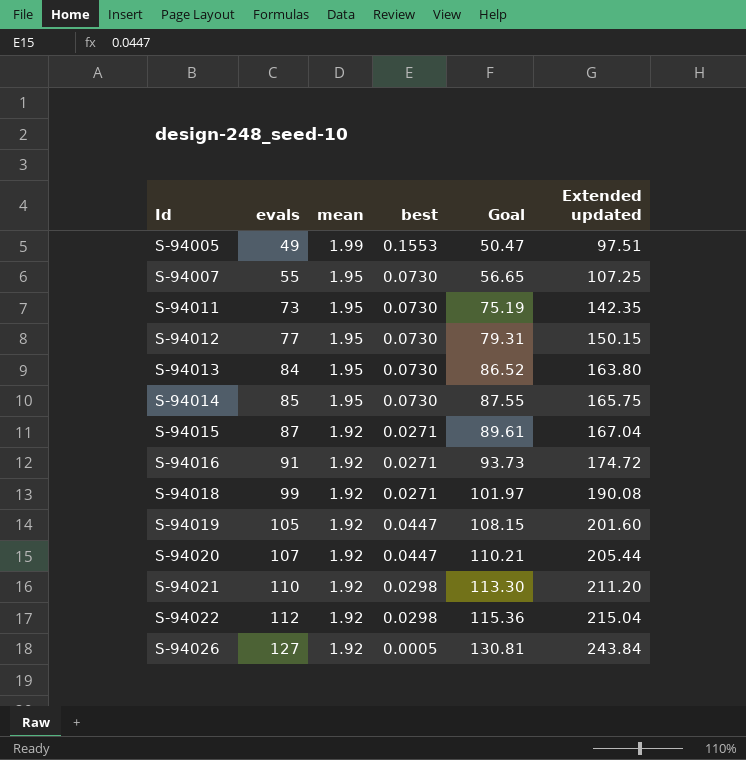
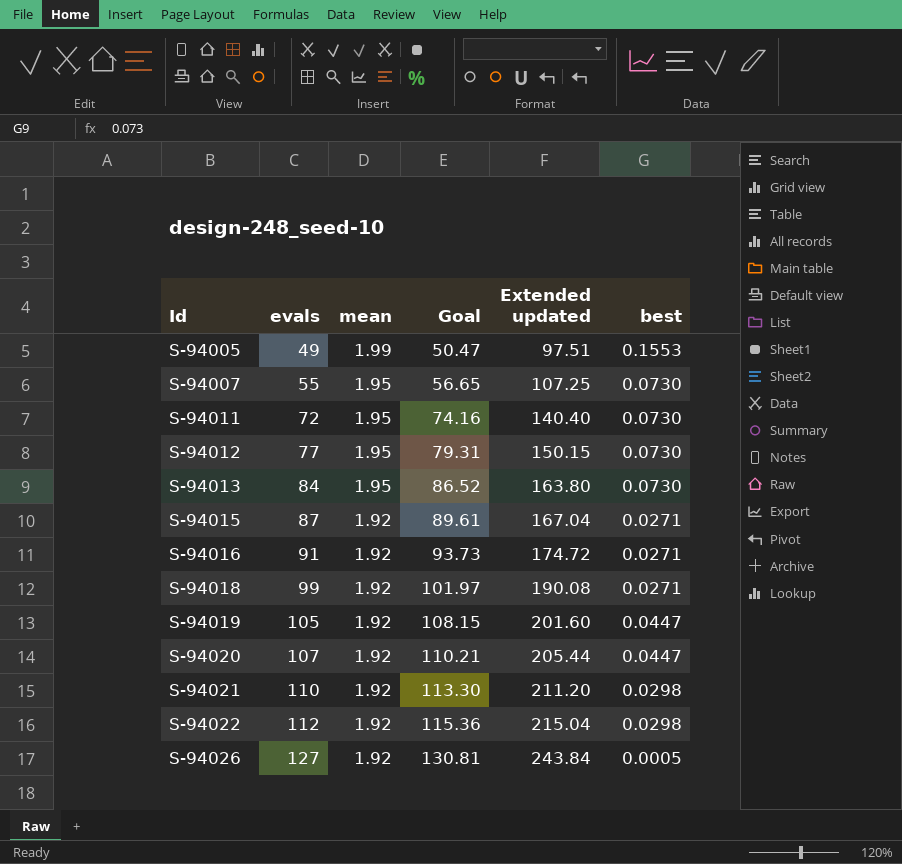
column best | position: 4 -> 6
row S-94014: 85 | 1.95 | 0.0730 | 87.55 | 165.75 -> none
S-94011 | evals: 73 -> 72
S-94011 | Goal: 75.19 -> 74.16
S-94011 | Extended updated: 142.35 -> 140.40

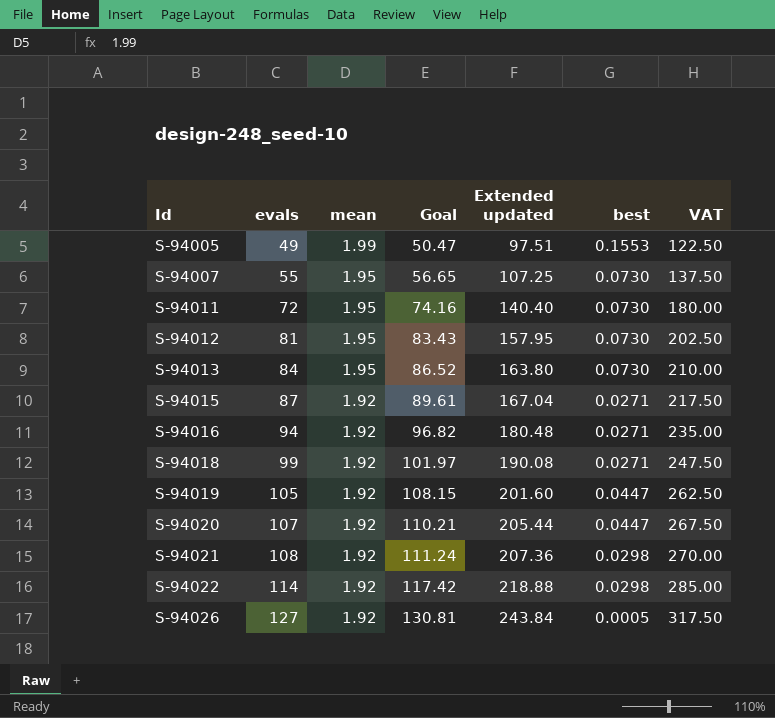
column VAT | formula: none -> [evals] * 2.5
S-94012 | evals: 77 -> 81
S-94012 | Goal: 79.31 -> 83.43
S-94012 | Extended updated: 150.15 -> 157.95
S-94016 | evals: 91 -> 94
S-94016 | Goal: 93.73 -> 96.82
S-94016 | Extended updated: 174.72 -> 180.48
S-94021 | evals: 110 -> 108
S-94021 | Goal: 113.30 -> 111.24
S-94021 | Extended updated: 211.20 -> 207.36
S-94022 | evals: 112 -> 114
S-94022 | Goal: 115.36 -> 117.42
S-94022 | Extended updated: 215.04 -> 218.88

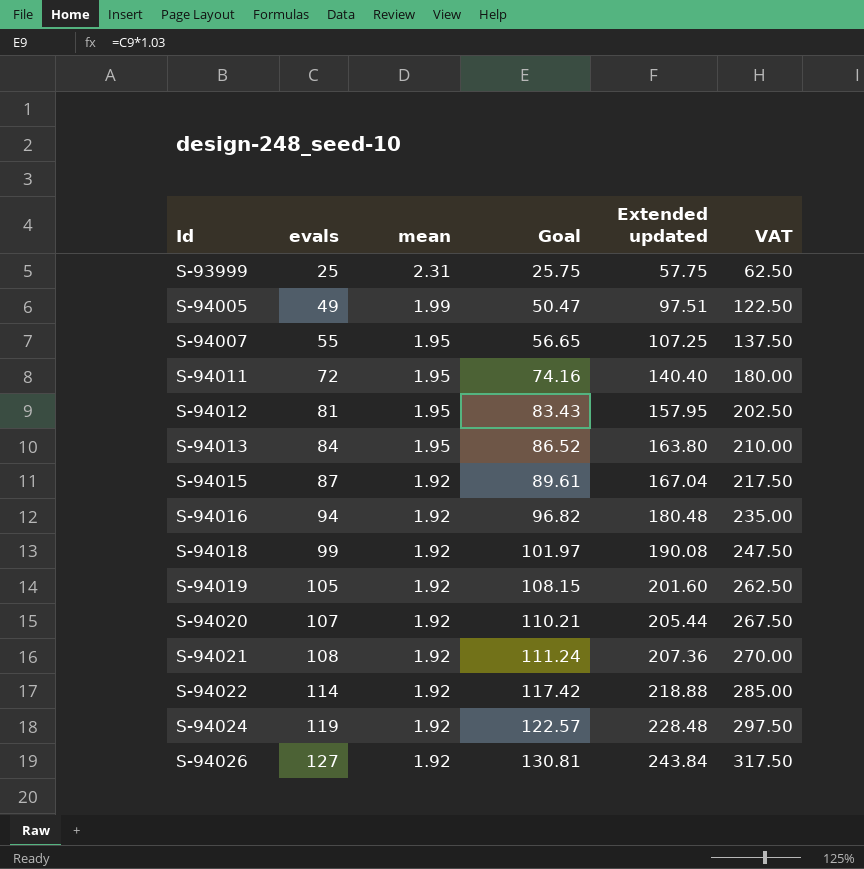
column best | position: 6 -> none
row S-93999: none -> 25 | 2.31 | 25.75 | 57.75 | 62.50
row S-94024: none -> 119 | 1.92 | 122.57 | 228.48 | 297.50

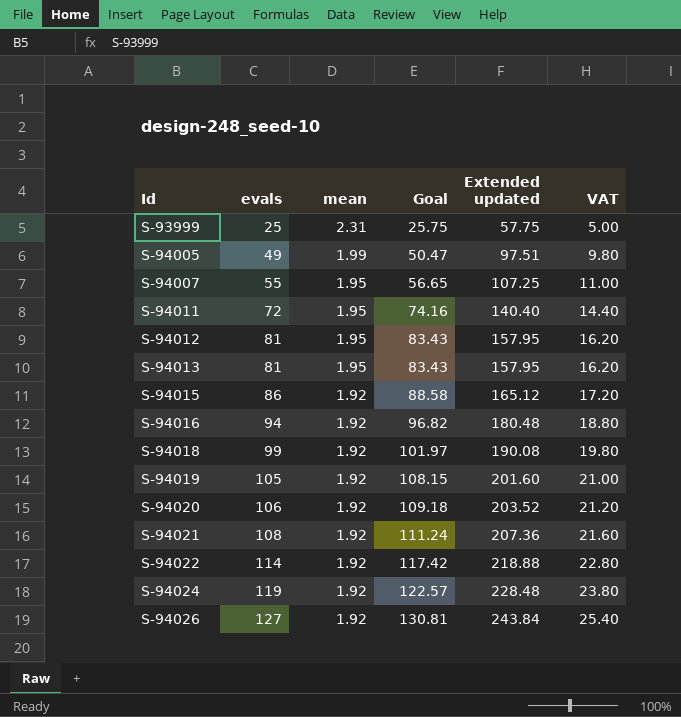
column VAT | formula: [evals] * 2.5 -> [evals] * 0.2
S-94013 | evals: 84 -> 81
S-94013 | Goal: 86.52 -> 83.43
S-94013 | Extended updated: 163.80 -> 157.95
S-94015 | evals: 87 -> 86
S-94015 | Goal: 89.61 -> 88.58
S-94015 | Extended updated: 167.04 -> 165.12
S-94020 | evals: 107 -> 106
S-94020 | Goal: 110.21 -> 109.18
S-94020 | Extended updated: 205.44 -> 203.52

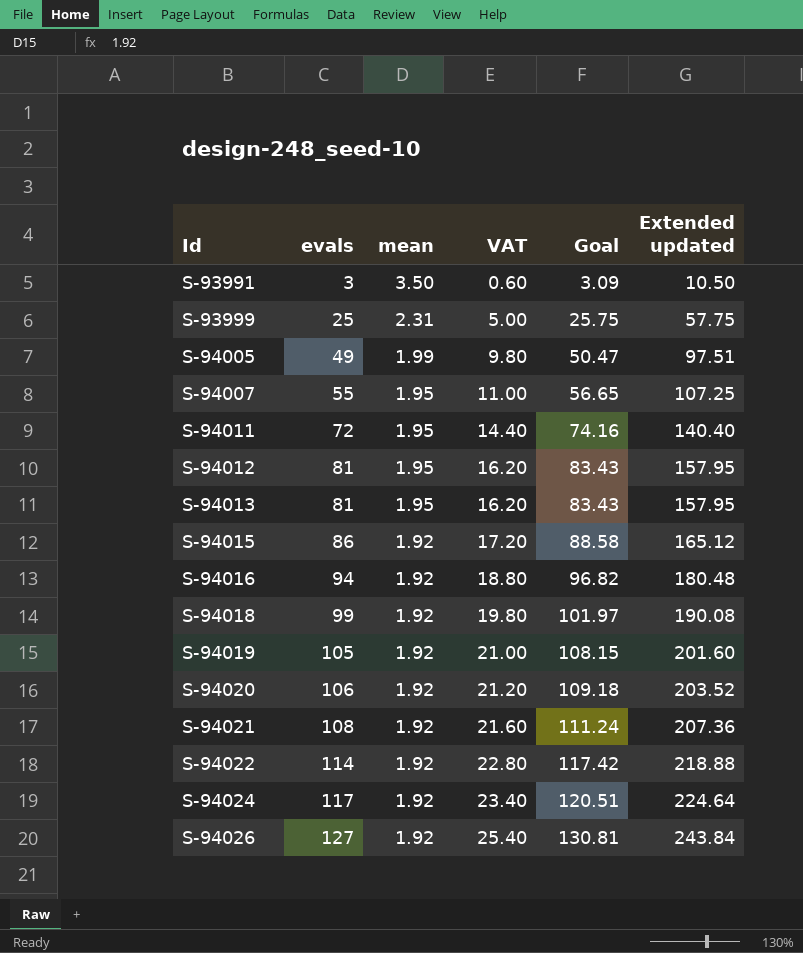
column VAT | position: 6 -> 4
row S-93991: none -> 3 | 3.50 | 0.60 | 3.09 | 10.50
S-94024 | evals: 119 -> 117
S-94024 | VAT: 23.80 -> 23.40
S-94024 | Goal: 122.57 -> 120.51
S-94024 | Extended updated: 228.48 -> 224.64

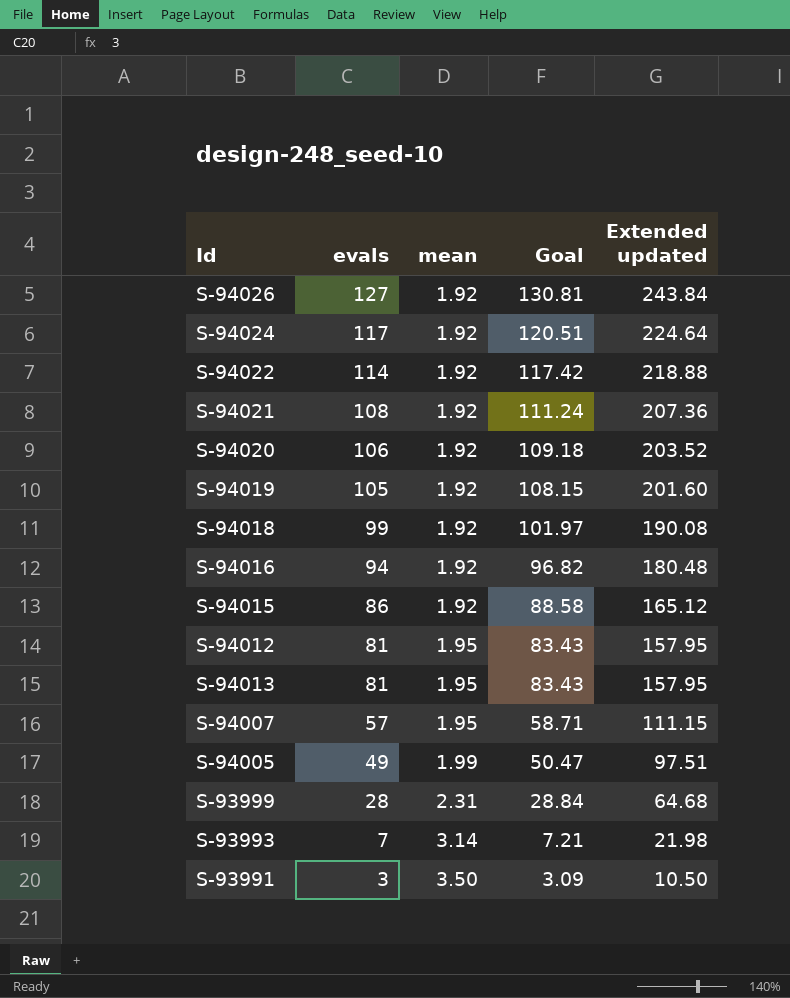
row order: Id ascending -> evals descending
column VAT | formula: [evals] * 0.2 -> none
row S-94011: 72 | 1.95 | 14.40 | 74.16 | 140.40 -> none
S-94007 | evals: 55 -> 57
S-94007 | Goal: 56.65 -> 58.71
S-94007 | Extended updated: 107.25 -> 111.15
S-93999 | evals: 25 -> 28
S-93999 | Goal: 25.75 -> 28.84
S-93999 | Extended updated: 57.75 -> 64.68
row S-93993: none -> 7 | 3.14 | 7.21 | 21.98

